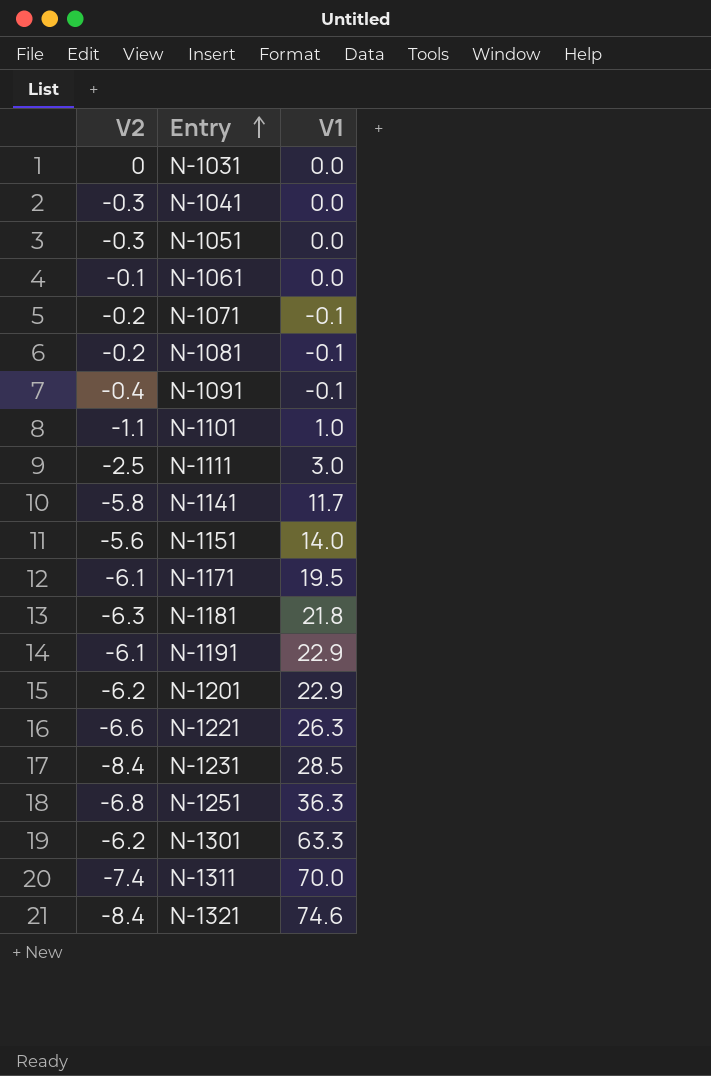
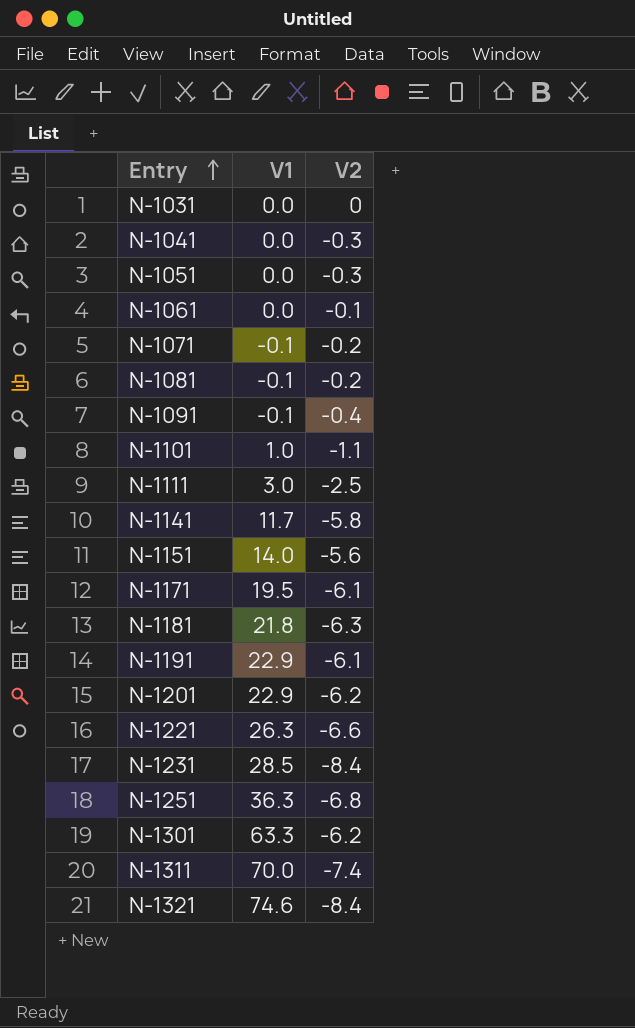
column V2 | position: 1 -> 3

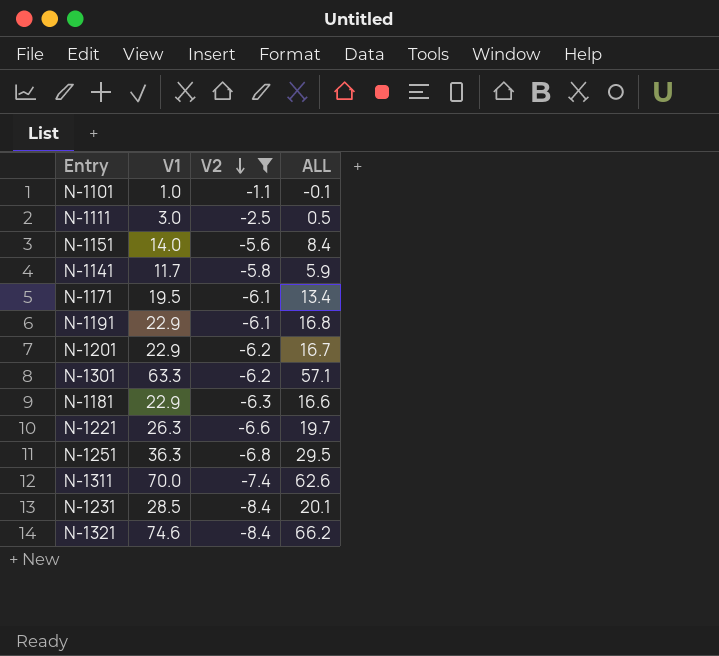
filter: none -> V2 <= -1.1
row order: Entry ascending -> V2 descending
column ALL | formula: none -> [V1] + [V2]
N-1181 | V1: 21.8 -> 22.9

